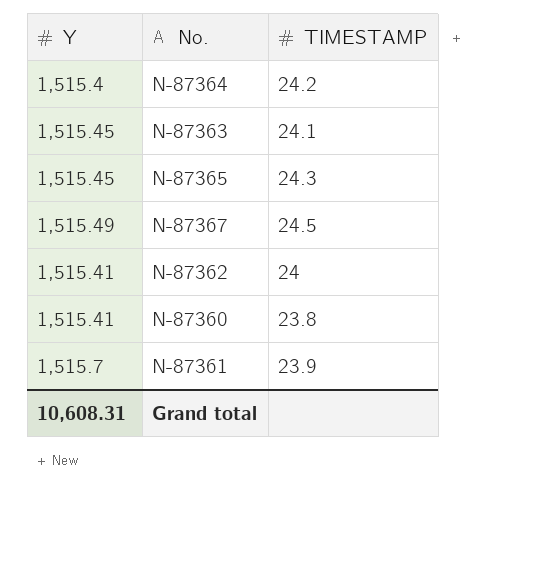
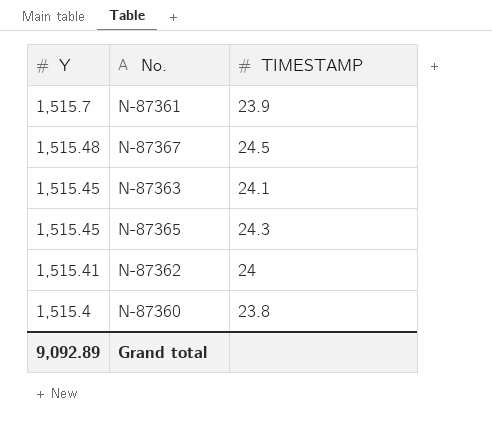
row order: none -> Y descending
row N-87364: 1,515.4 | 24.2 -> none
N-87367 | Y: 1,515.49 -> 1,515.48
N-87360 | Y: 1,515.41 -> 1,515.4
Grand total | Y: 10,608.31 -> 9,092.89

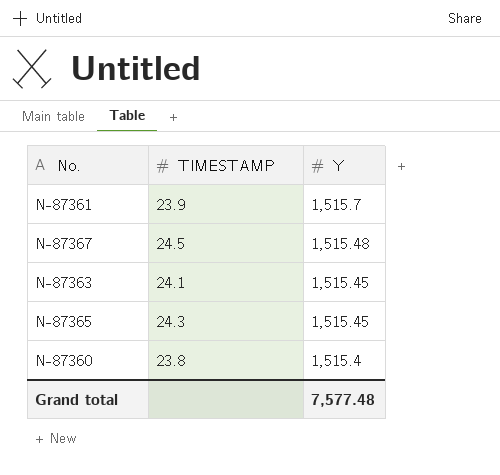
column Y | position: 1 -> 3
row N-87362: 1,515.41 | 24 -> none
Grand total | Y: 9,092.89 -> 7,577.48

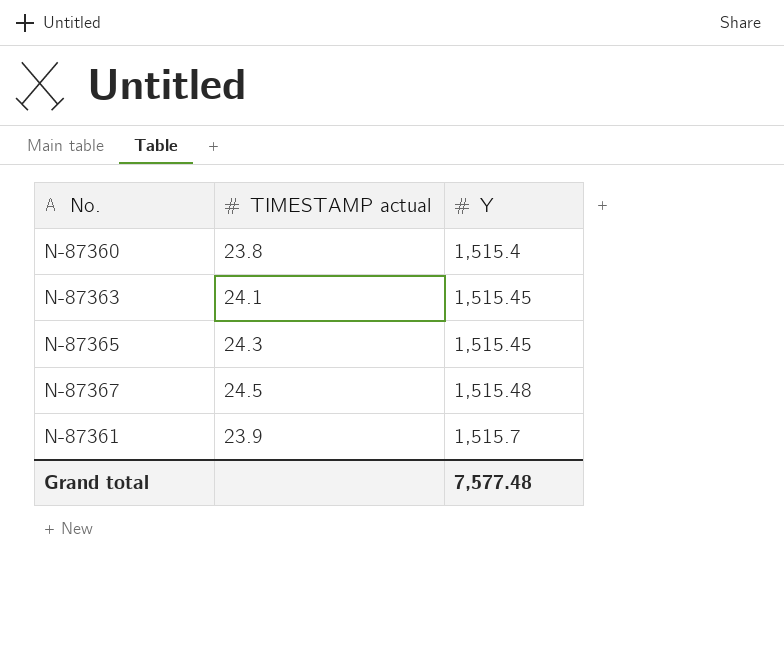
row order: Y descending -> Y ascending
column name: TIMESTAMP -> TIMESTAMP actual

